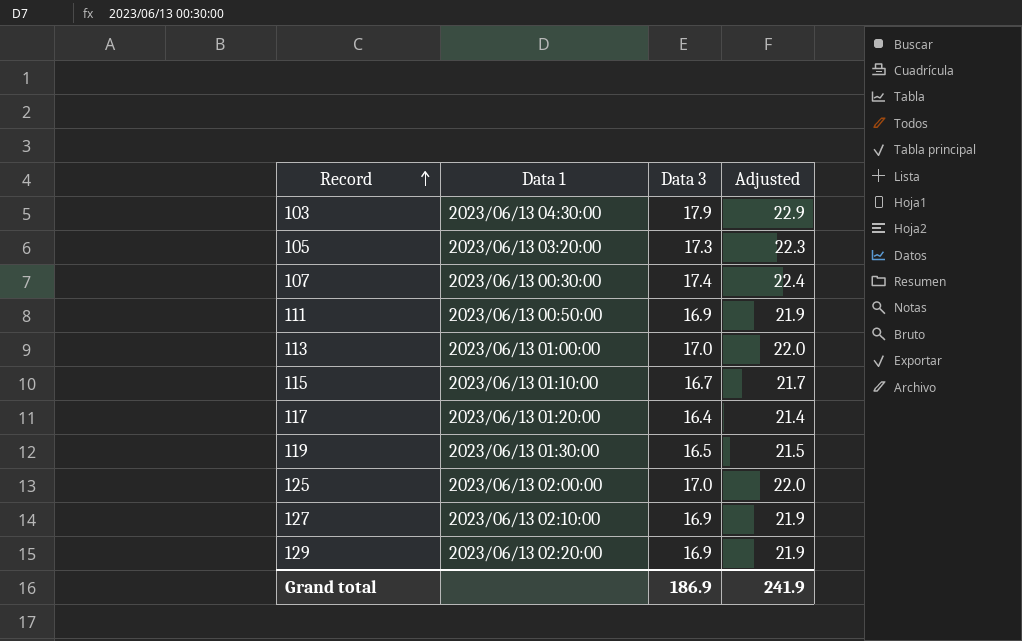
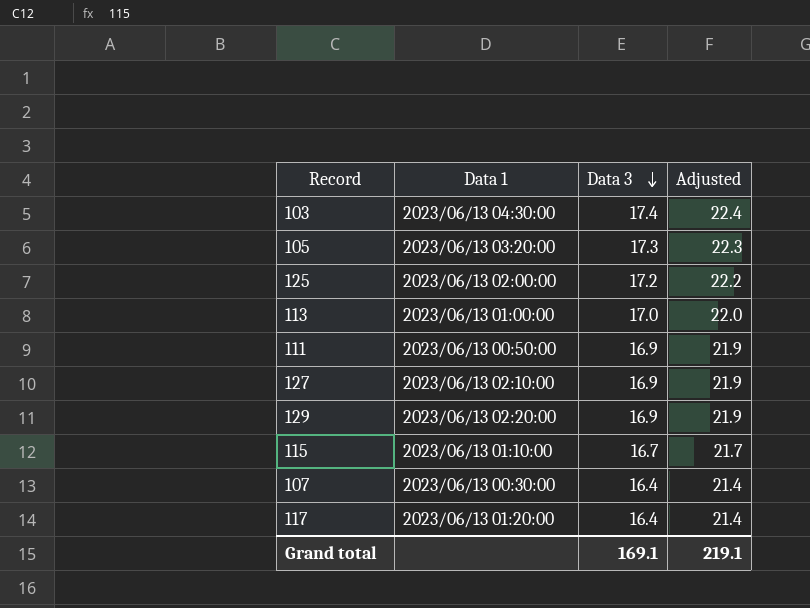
row order: Record ascending -> Data 3 descending
row 119: 2023/06/13 01:30:00 | 16.5 | 21.5 -> none
103 | Data 3: 17.9 -> 17.4
103 | Adjusted: 22.9 -> 22.4
125 | Data 3: 17.0 -> 17.2
125 | Adjusted: 22.0 -> 22.2
107 | Data 3: 17.4 -> 16.4
107 | Adjusted: 22.4 -> 21.4
Grand total | Data 3: 186.9 -> 169.1
Grand total | Adjusted: 241.9 -> 219.1

